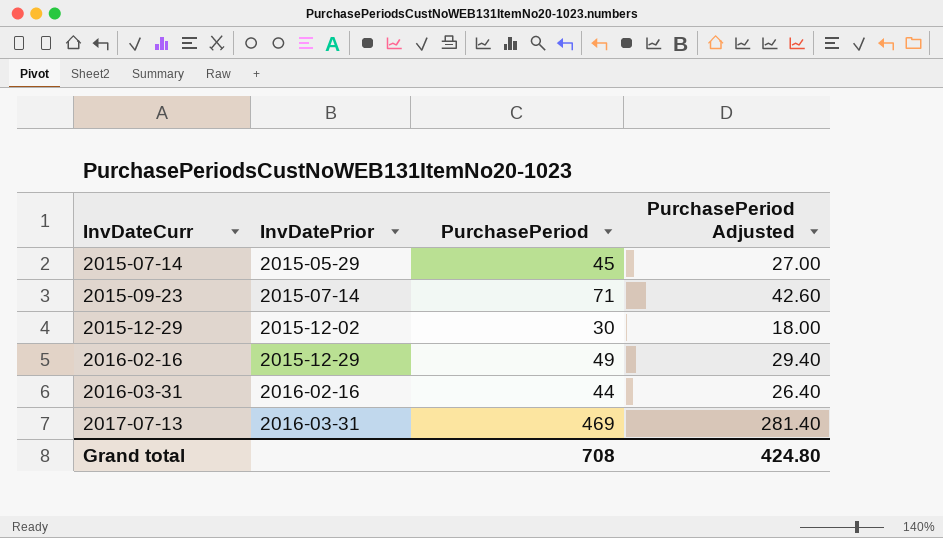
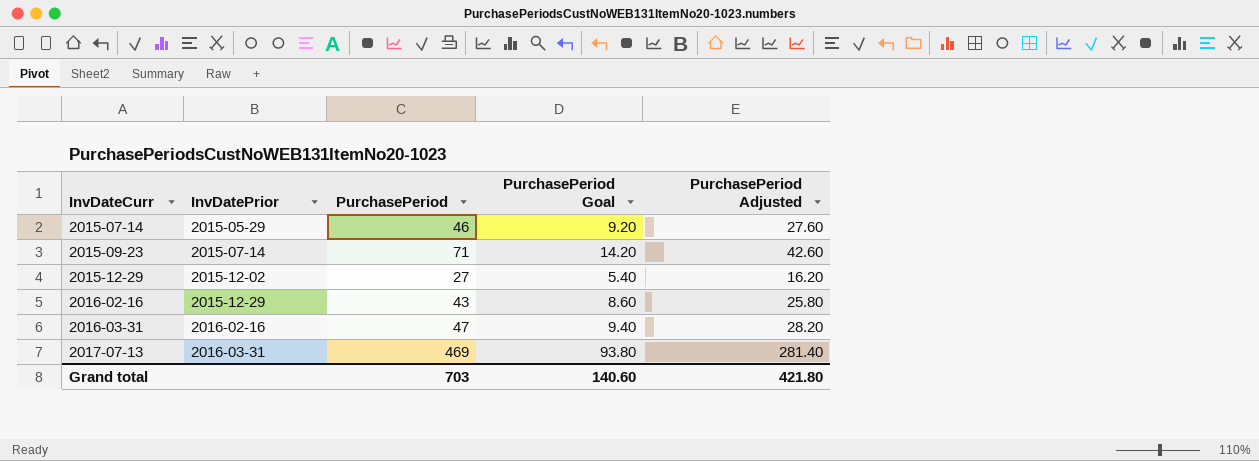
column PurchasePeriod Goal | formula: none -> [PurchasePeriod] * 0.2
2015-07-14 | PurchasePeriod: 45 -> 46
2015-07-14 | PurchasePeriod Adjusted: 27.00 -> 27.60
2015-12-29 | PurchasePeriod: 30 -> 27
2015-12-29 | PurchasePeriod Adjusted: 18.00 -> 16.20
2016-02-16 | PurchasePeriod: 49 -> 43
2016-02-16 | PurchasePeriod Adjusted: 29.40 -> 25.80
2016-03-31 | PurchasePeriod: 44 -> 47
2016-03-31 | PurchasePeriod Adjusted: 26.40 -> 28.20
Grand total | PurchasePeriod: 708 -> 703
Grand total | PurchasePeriod Adjusted: 424.80 -> 421.80

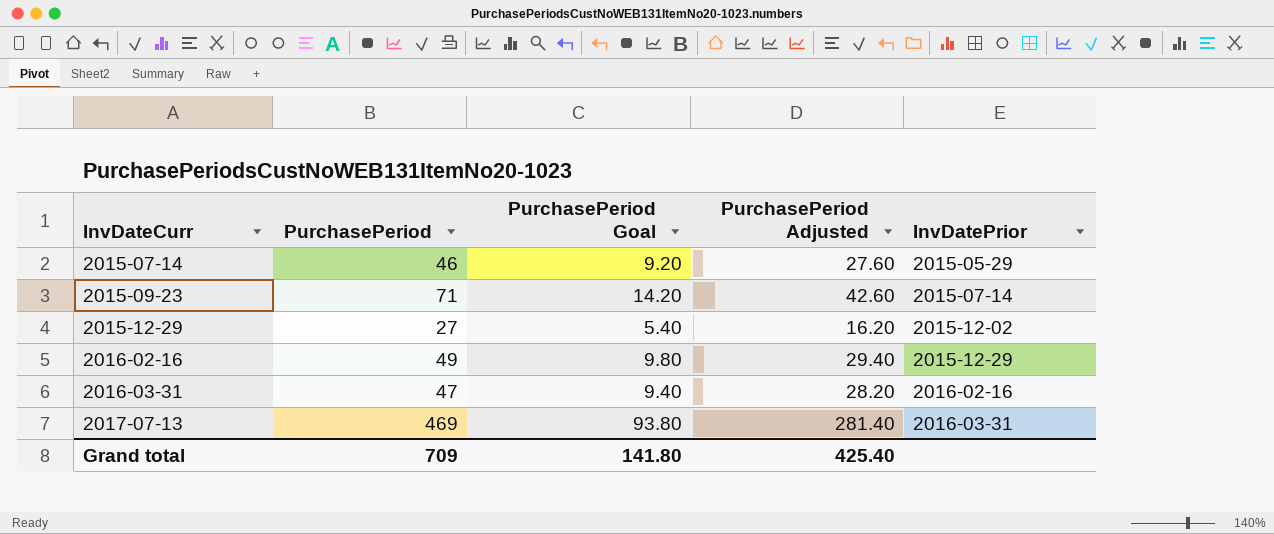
column InvDatePrior | position: 2 -> 5
2016-02-16 | PurchasePeriod: 43 -> 49
2016-02-16 | PurchasePeriod Goal: 8.60 -> 9.80
2016-02-16 | PurchasePeriod Adjusted: 25.80 -> 29.40
Grand total | PurchasePeriod: 703 -> 709
Grand total | PurchasePeriod Goal: 140.60 -> 141.80
Grand total | PurchasePeriod Adjusted: 421.80 -> 425.40

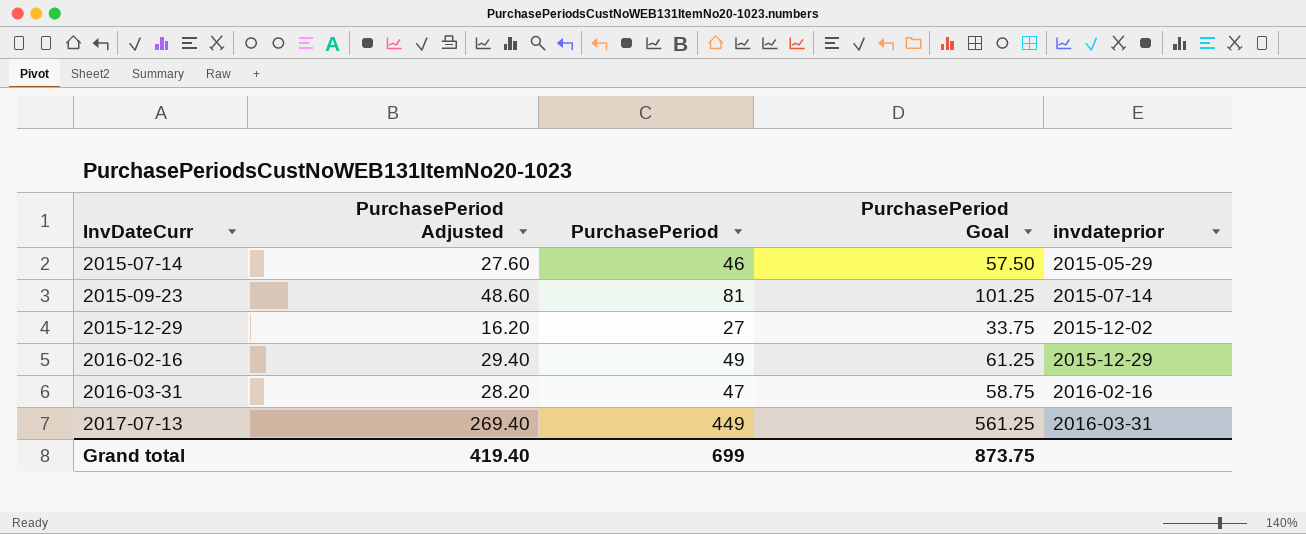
column PurchasePeriod Adjusted | position: 4 -> 2
column PurchasePeriod Goal | formula: [PurchasePeriod] * 0.2 -> [PurchasePeriod] * 1.25
column name: InvDatePrior -> invdateprior
2015-09-23 | PurchasePeriod Adjusted: 42.60 -> 48.60
2015-09-23 | PurchasePeriod: 71 -> 81
2017-07-13 | PurchasePeriod Adjusted: 281.40 -> 269.40
2017-07-13 | PurchasePeriod: 469 -> 449
Grand total | PurchasePeriod Adjusted: 425.40 -> 419.40
Grand total | PurchasePeriod: 709 -> 699
Grand total | PurchasePeriod Goal: 141.80 -> 873.75

